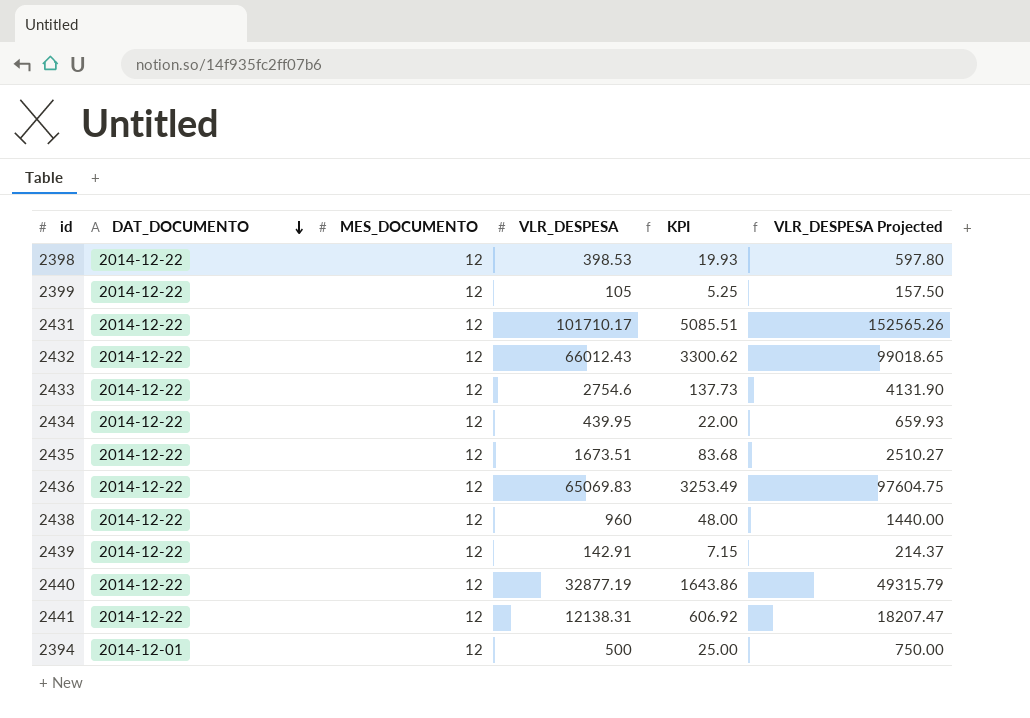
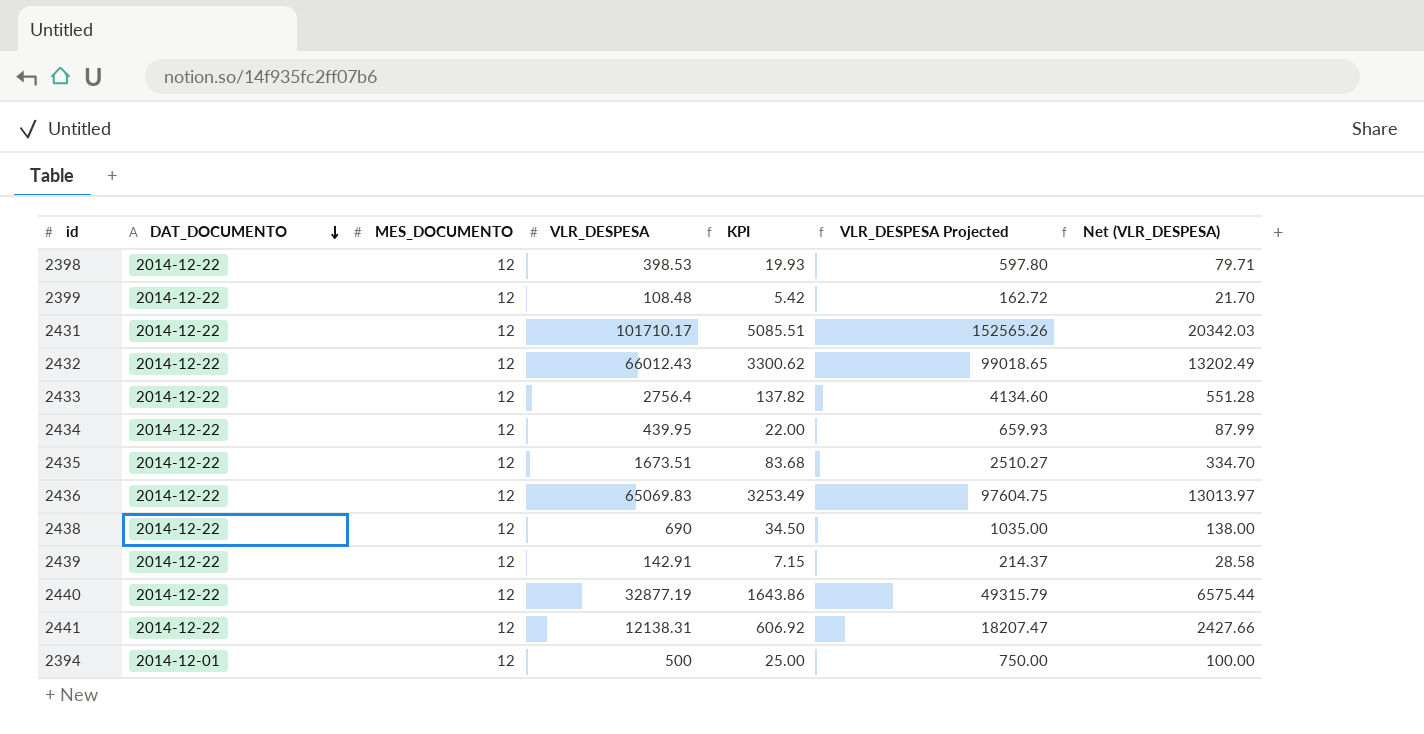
column Net (VLR_DESPESA) | formula: none -> [VLR_DESPESA] * 0.2
2399 | VLR_DESPESA: 105 -> 108.48
2399 | KPI: 5.25 -> 5.42
2399 | VLR_DESPESA Projected: 157.50 -> 162.72
2433 | VLR_DESPESA: 2754.6 -> 2756.4
2433 | KPI: 137.73 -> 137.82
2433 | VLR_DESPESA Projected: 4131.90 -> 4134.60
2438 | VLR_DESPESA: 960 -> 690
2438 | KPI: 48.00 -> 34.50
2438 | VLR_DESPESA Projected: 1440.00 -> 1035.00

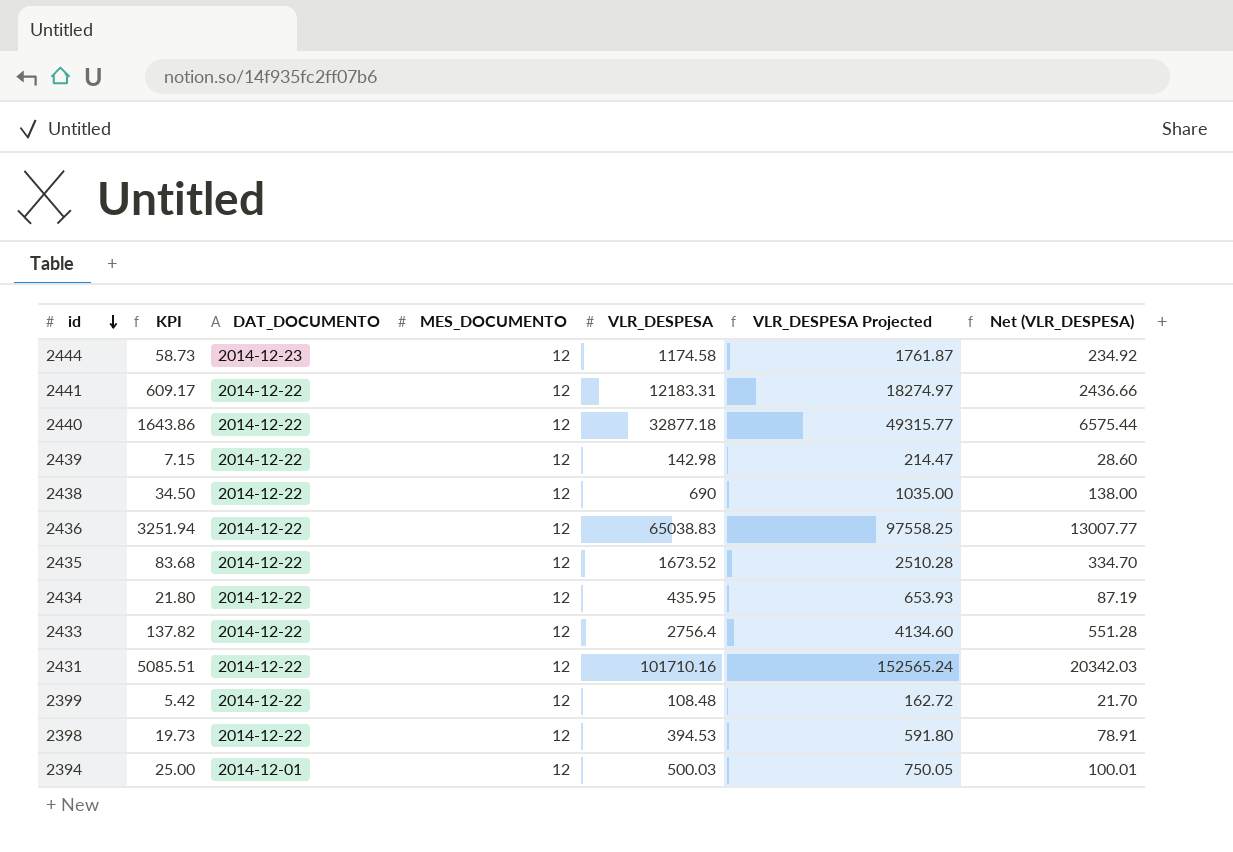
row order: DAT_DOCUMENTO descending -> id descending
column KPI | position: 5 -> 2
row 2432: 2014-12-22 | 12 | 66012.43 | 3300.62 | 99018.65 | 13202.49 -> none
row 2444: none -> 58.73 | 2014-12-23 | 12 | 1174.58 | 1761.87 | 234.92
2441 | KPI: 606.92 -> 609.17
2441 | VLR_DESPESA: 12138.31 -> 12183.31
2441 | VLR_DESPESA Projected: 18207.47 -> 18274.97
2441 | Net (VLR_DESPESA): 2427.66 -> 2436.66
2440 | VLR_DESPESA: 32877.19 -> 32877.18
2440 | VLR_DESPESA Projected: 49315.79 -> 49315.77
2439 | VLR_DESPESA: 142.91 -> 142.98
2439 | VLR_DESPESA Projected: 214.37 -> 214.47
2439 | Net (VLR_DESPESA): 28.58 -> 28.60
2436 | KPI: 3253.49 -> 3251.94
2436 | VLR_DESPESA: 65069.83 -> 65038.83
2436 | VLR_DESPESA Projected: 97604.75 -> 97558.25
2436 | Net (VLR_DESPESA): 13013.97 -> 13007.77
2435 | VLR_DESPESA: 1673.51 -> 1673.52
2435 | VLR_DESPESA Projected: 2510.27 -> 2510.28
2434 | KPI: 22.00 -> 21.80
2434 | VLR_DESPESA: 439.95 -> 435.95
2434 | VLR_DESPESA Projected: 659.93 -> 653.93
2434 | Net (VLR_DESPESA): 87.99 -> 87.19
2431 | VLR_DESPESA: 101710.17 -> 101710.16
2431 | VLR_DESPESA Projected: 152565.26 -> 152565.24
2398 | KPI: 19.93 -> 19.73
2398 | VLR_DESPESA: 398.53 -> 394.53
2398 | VLR_DESPESA Projected: 597.80 -> 591.80
2398 | Net (VLR_DESPESA): 79.71 -> 78.91
2394 | VLR_DESPESA: 500 -> 500.03
2394 | VLR_DESPESA Projected: 750.00 -> 750.05
2394 | Net (VLR_DESPESA): 100.00 -> 100.01

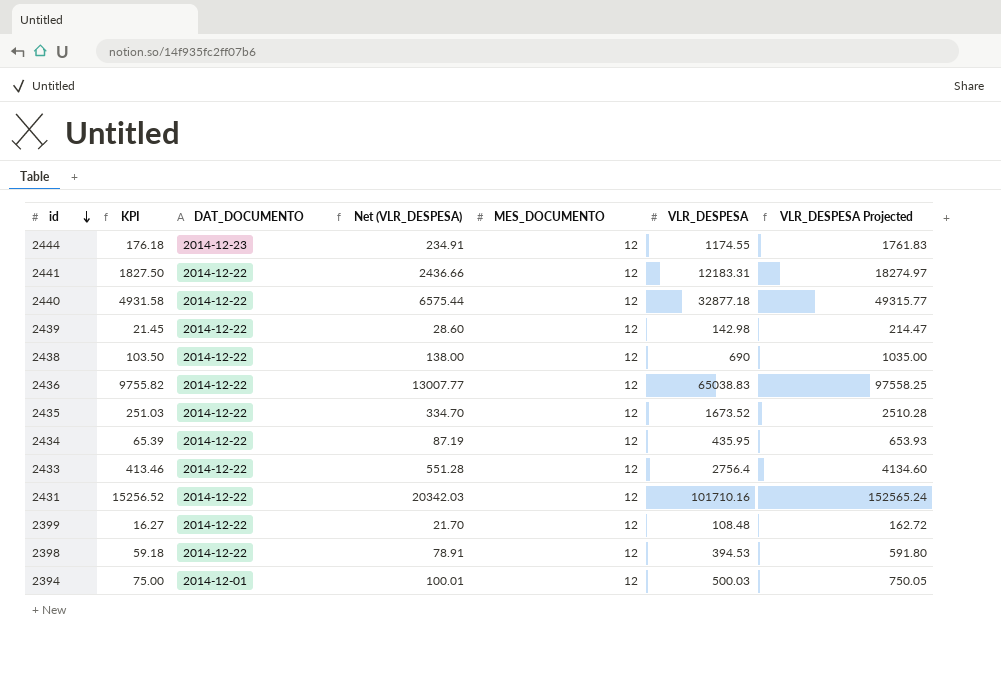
column KPI | formula: [VLR_DESPESA] * 0.05 -> [VLR_DESPESA] * 0.15
column Net (VLR_DESPESA) | position: 7 -> 4
2444 | Net (VLR_DESPESA): 234.92 -> 234.91
2444 | VLR_DESPESA: 1174.58 -> 1174.55
2444 | VLR_DESPESA Projected: 1761.87 -> 1761.83

